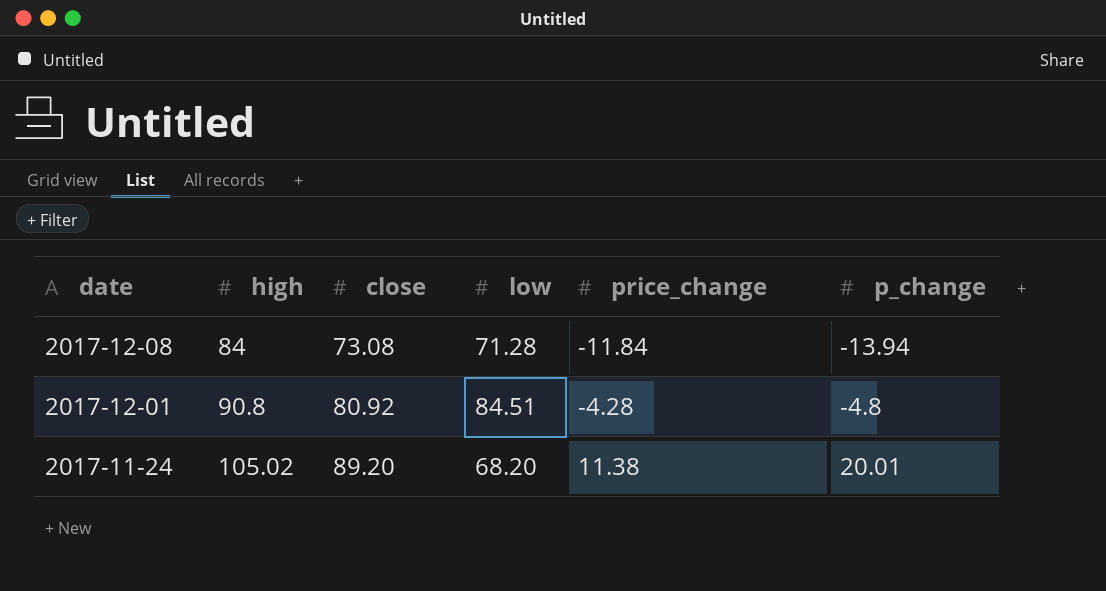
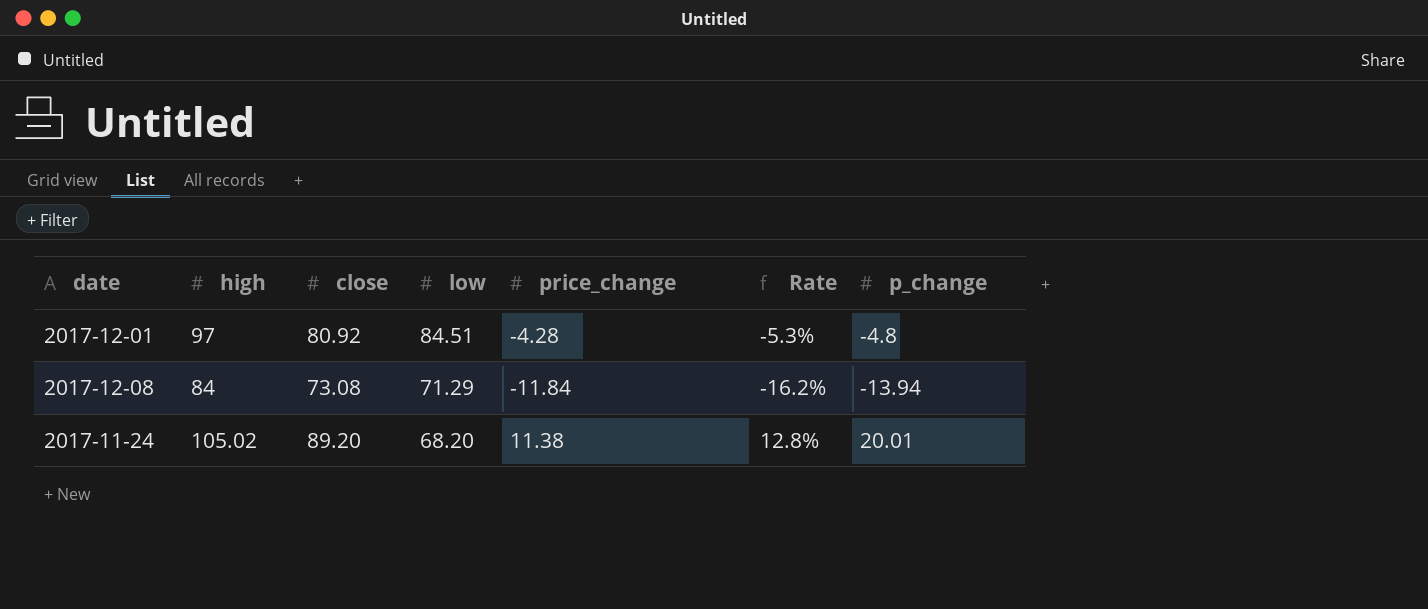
row order: date descending -> low descending
column Rate | formula: none -> [price_change] / [close]
2017-12-01 | high: 90.8 -> 97
2017-12-08 | low: 71.28 -> 71.29

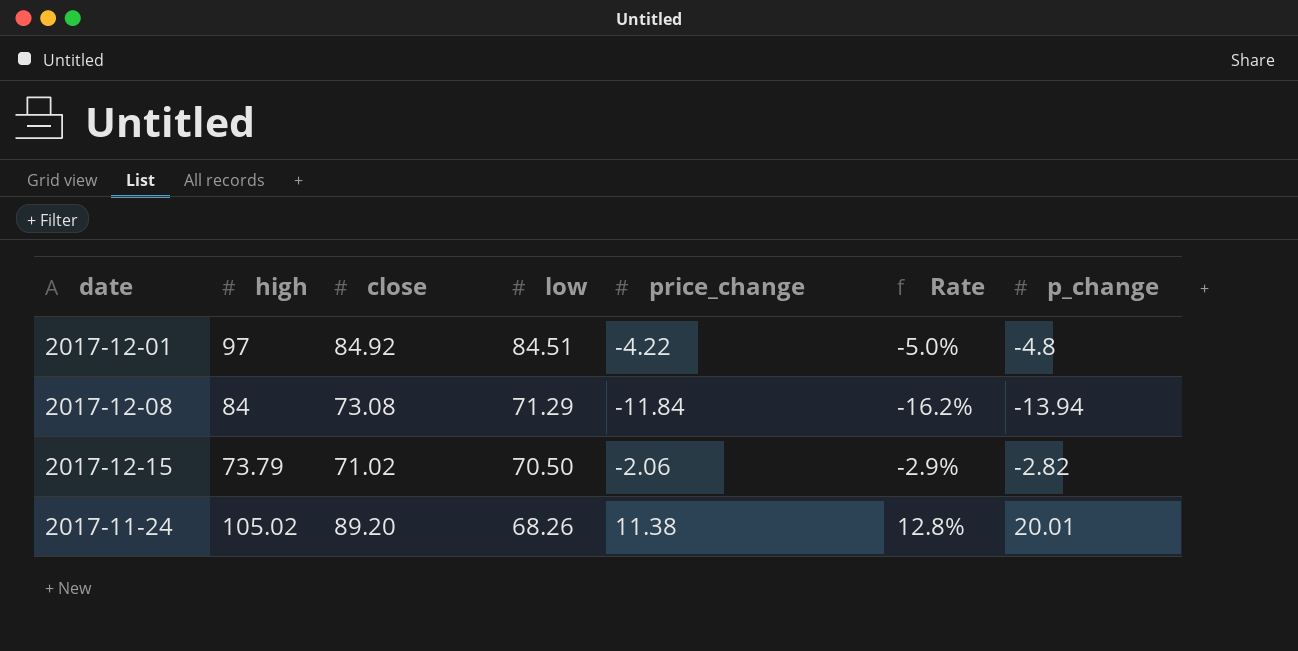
2017-12-01 | close: 80.92 -> 84.92
2017-12-01 | price_change: -4.28 -> -4.22
2017-12-01 | Rate: -5.3% -> -5.0%
row 2017-12-15: none -> 73.79 | 71.02 | 70.50 | -2.06 | -2.9% | -2.82
2017-11-24 | low: 68.20 -> 68.26

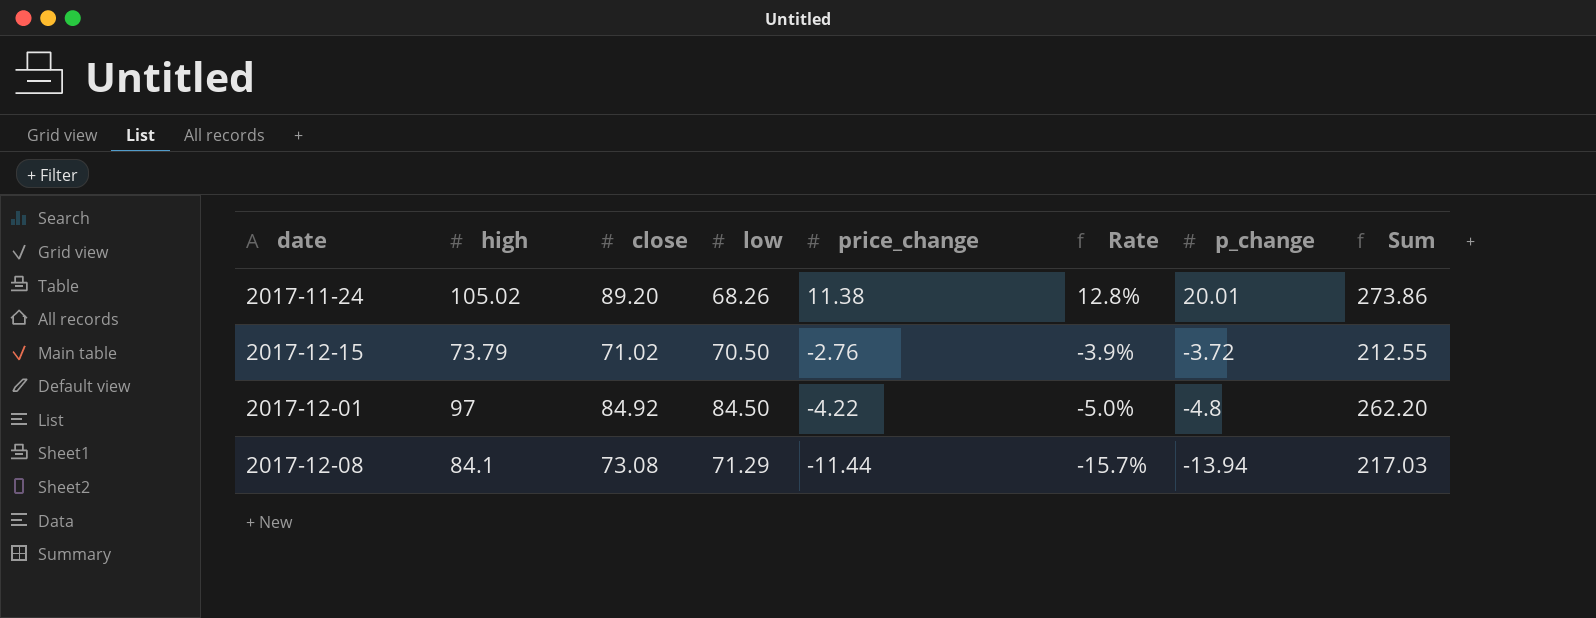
row order: low descending -> price_change descending
column Sum | formula: none -> [high] + [close] + [low] + [price_change]
2017-12-15 | price_change: -2.06 -> -2.76
2017-12-15 | Rate: -2.9% -> -3.9%
2017-12-15 | p_change: -2.82 -> -3.72
2017-12-01 | low: 84.51 -> 84.50
2017-12-08 | high: 84 -> 84.1
2017-12-08 | price_change: -11.84 -> -11.44
2017-12-08 | Rate: -16.2% -> -15.7%

